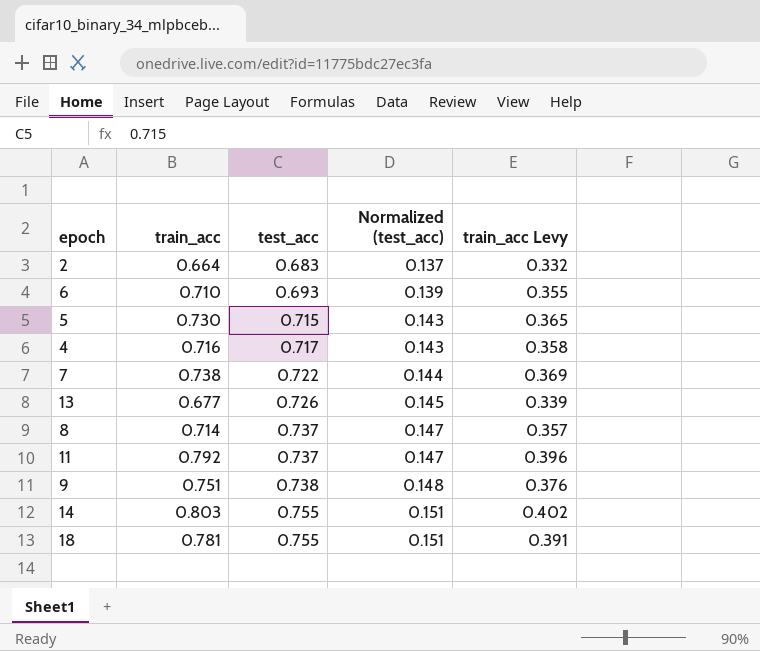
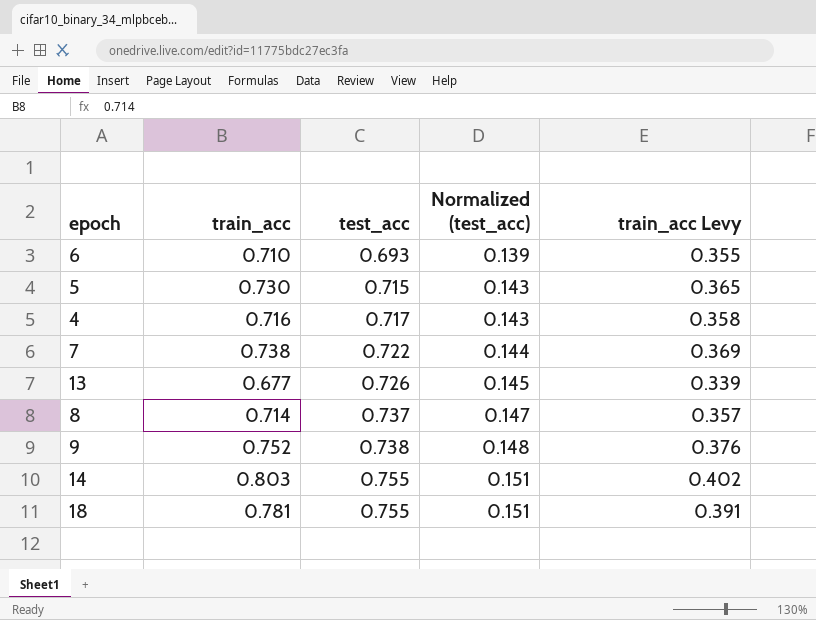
row 2: 0.664 | 0.683 | 0.137 | 0.332 -> none
row 11: 0.792 | 0.737 | 0.147 | 0.396 -> none
9 | train_acc: 0.751 -> 0.752

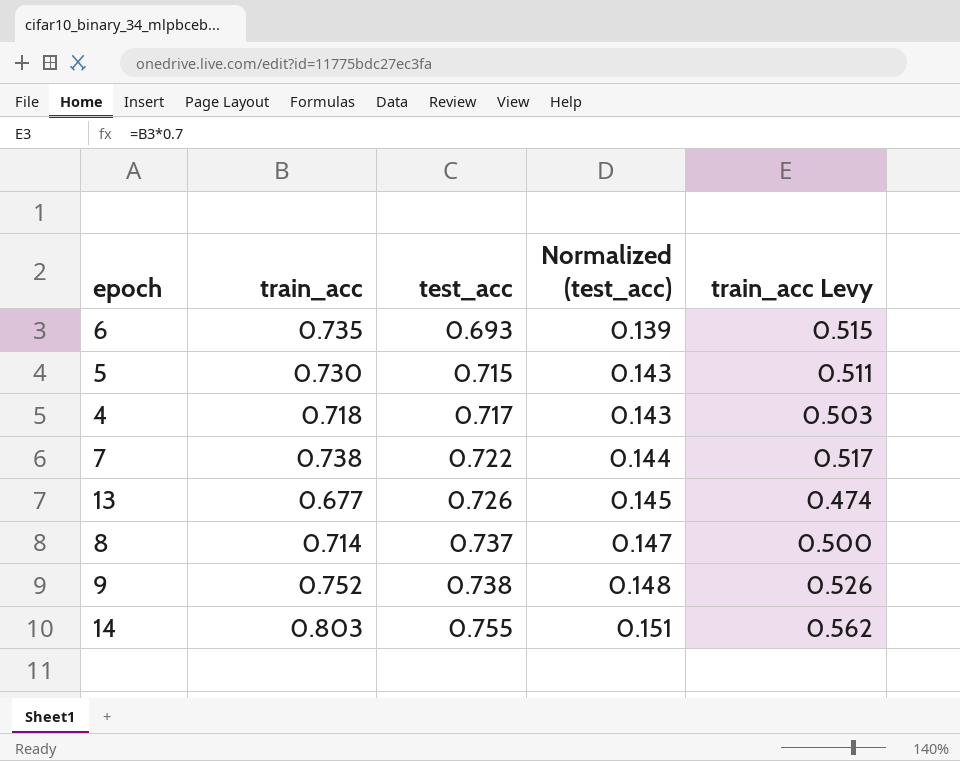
column train_acc Levy | formula: [train_acc] * 0.5 -> [train_acc] * 0.7
row 18: 0.781 | 0.755 | 0.151 | 0.391 -> none
6 | train_acc: 0.710 -> 0.735
4 | train_acc: 0.716 -> 0.718

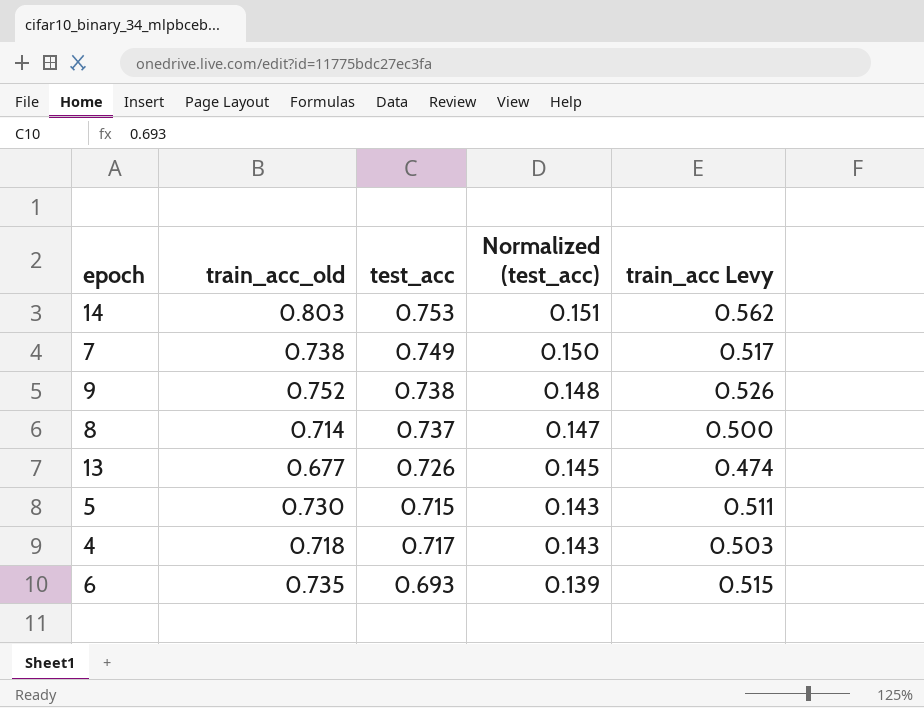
row order: test_acc ascending -> Normalized (test_acc) descending
column name: train_acc -> train_acc_old
14 | test_acc: 0.755 -> 0.753
7 | test_acc: 0.722 -> 0.749
7 | Normalized (test_acc): 0.144 -> 0.150

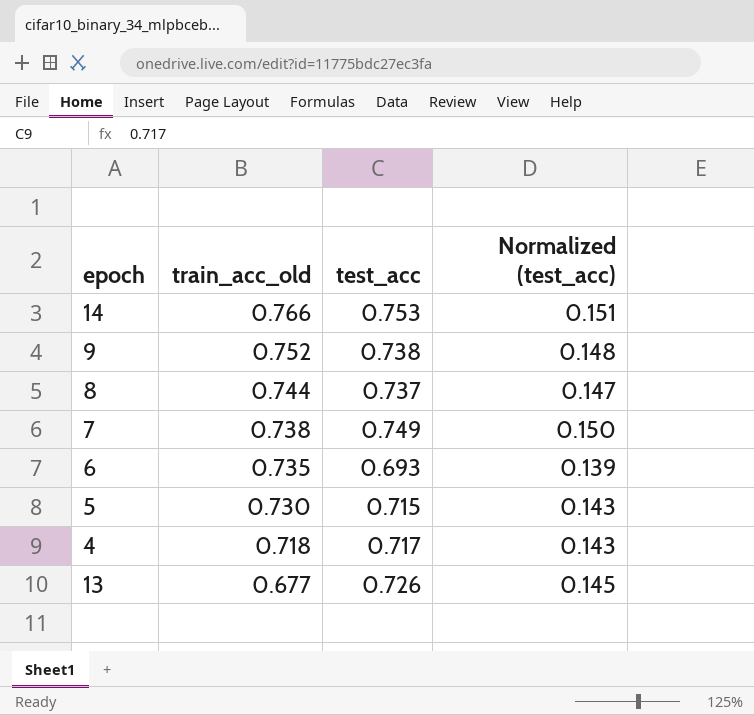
row order: Normalized (test_acc) descending -> train_acc_old descending
column train_acc Levy | formula: [train_acc_old] * 0.7 -> none
14 | train_acc_old: 0.803 -> 0.766
8 | train_acc_old: 0.714 -> 0.744

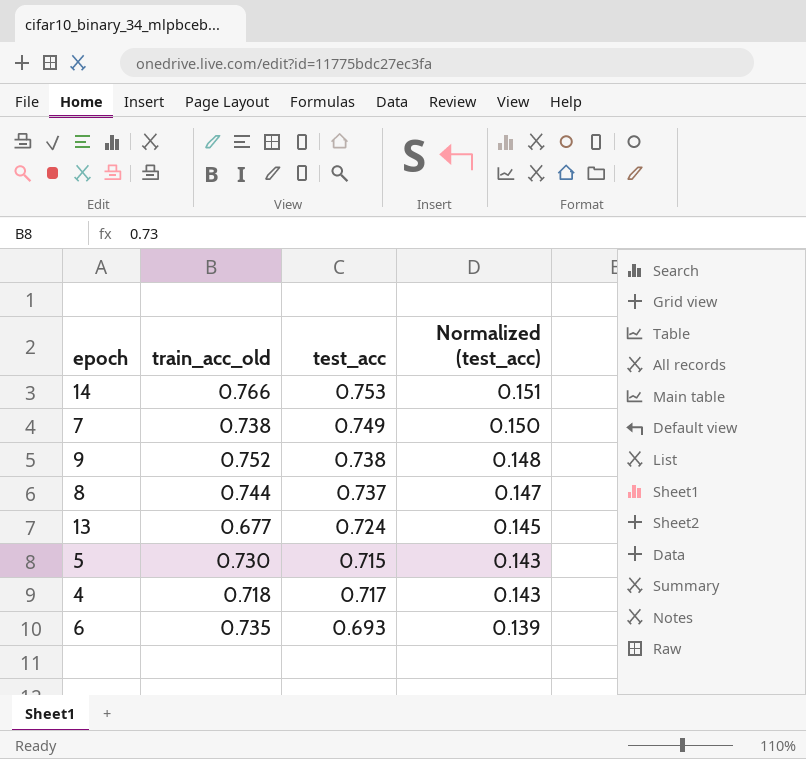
row order: train_acc_old descending -> Normalized (test_acc) descending
13 | test_acc: 0.726 -> 0.724

